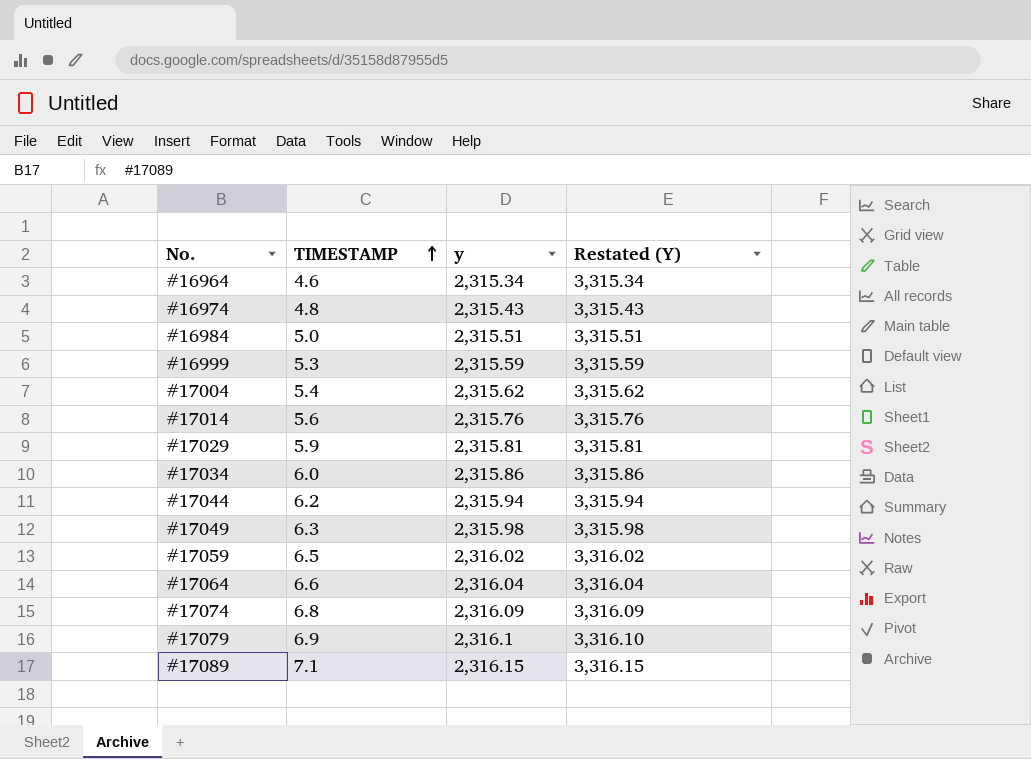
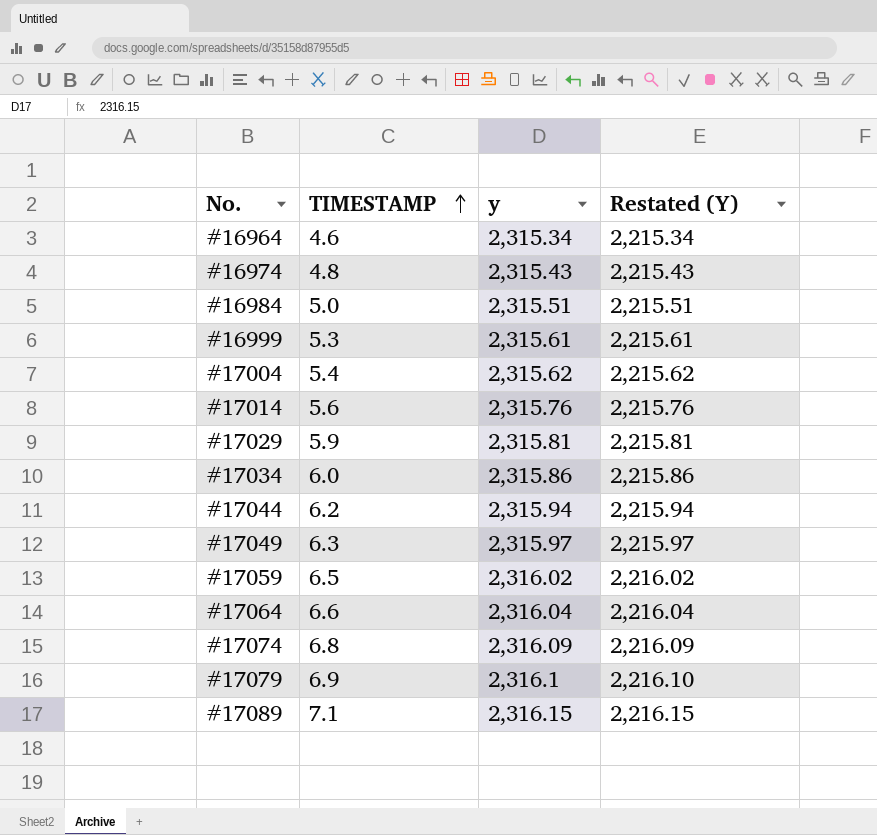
column Restated (Y) | formula: [y] + 1000 -> [y] - 100
#16999 | y: 2,315.59 -> 2,315.61
#17049 | y: 2,315.98 -> 2,315.97

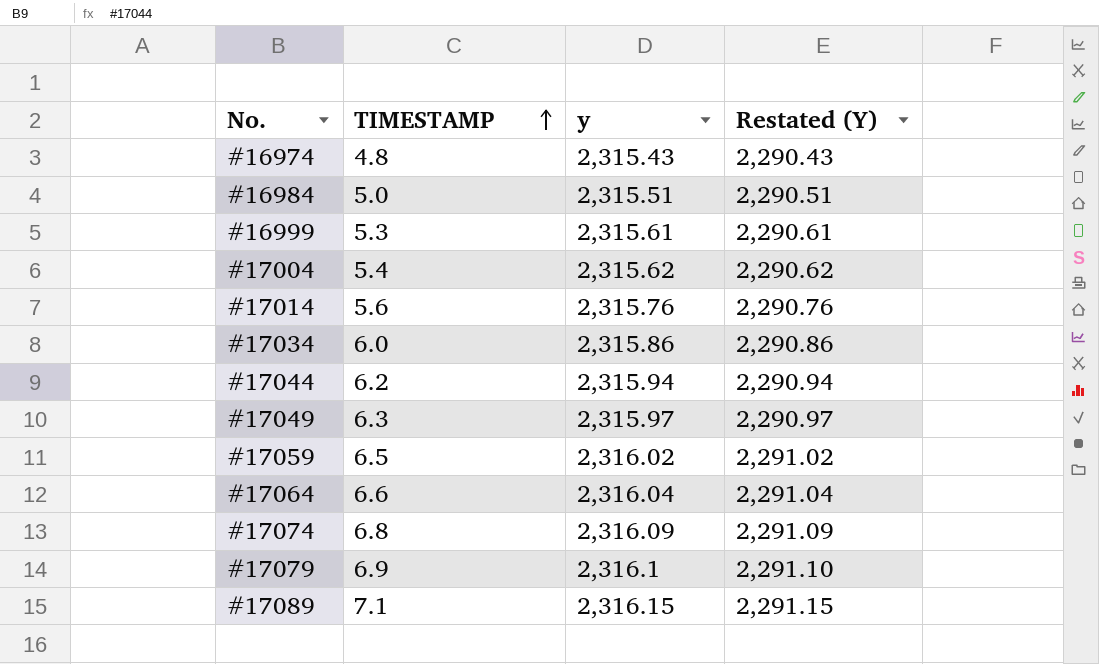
column Restated (Y) | formula: [y] - 100 -> [y] - 25
row #16964: 4.6 | 2,315.34 | 2,215.34 -> none
row #17029: 5.9 | 2,315.81 | 2,215.81 -> none

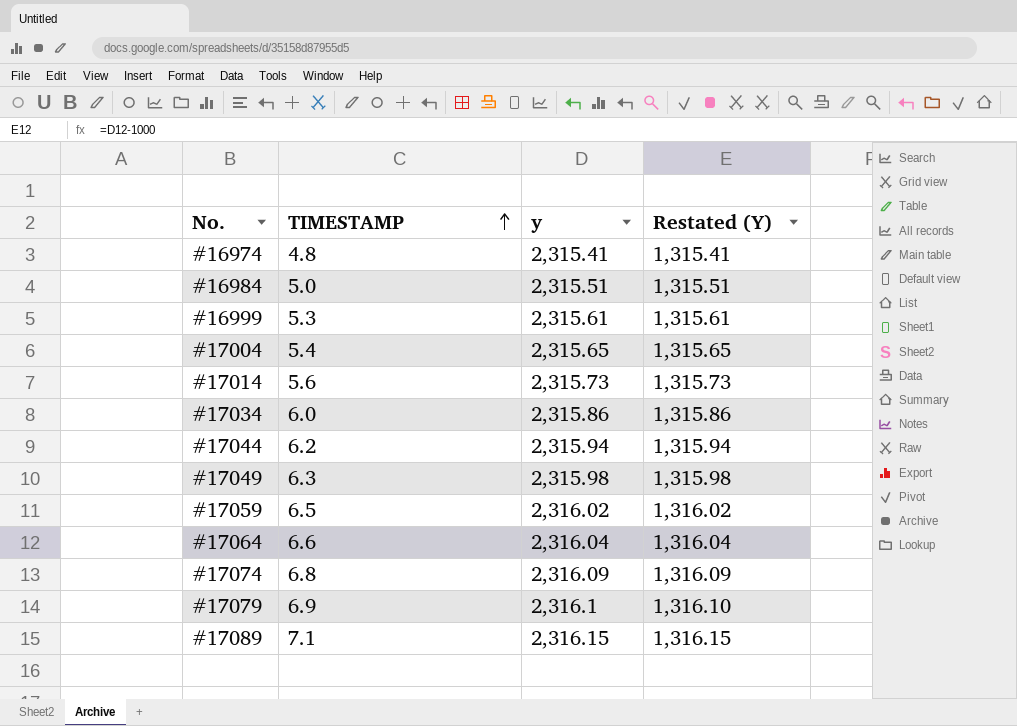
column Restated (Y) | formula: [y] - 25 -> [y] - 1000
#16974 | y: 2,315.43 -> 2,315.41
#17004 | y: 2,315.62 -> 2,315.65
#17014 | y: 2,315.76 -> 2,315.73
#17049 | y: 2,315.97 -> 2,315.98

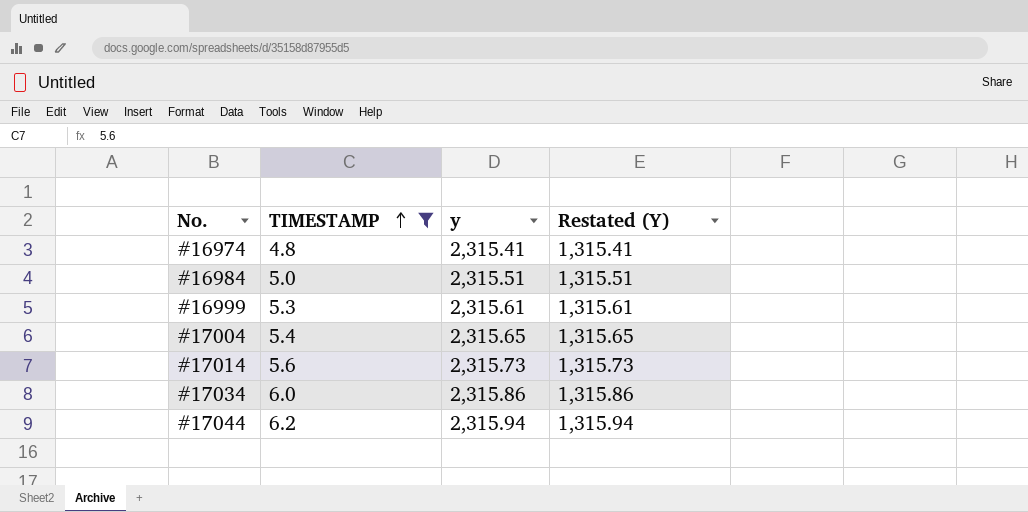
filter: none -> TIMESTAMP <= 6.2

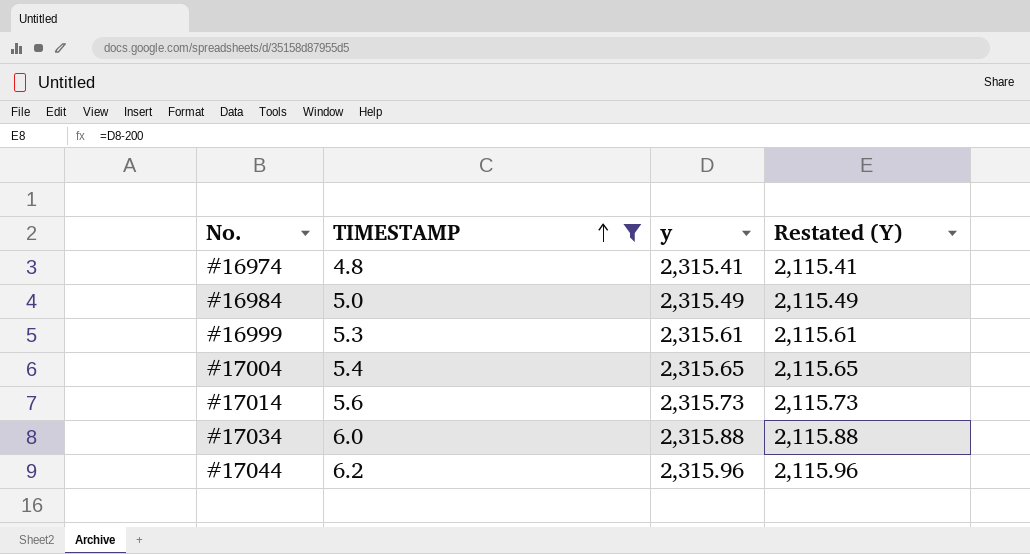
column Restated (Y) | formula: [y] - 1000 -> [y] - 200
#16984 | y: 2,315.51 -> 2,315.49
#17034 | y: 2,315.86 -> 2,315.88
#17044 | y: 2,315.94 -> 2,315.96

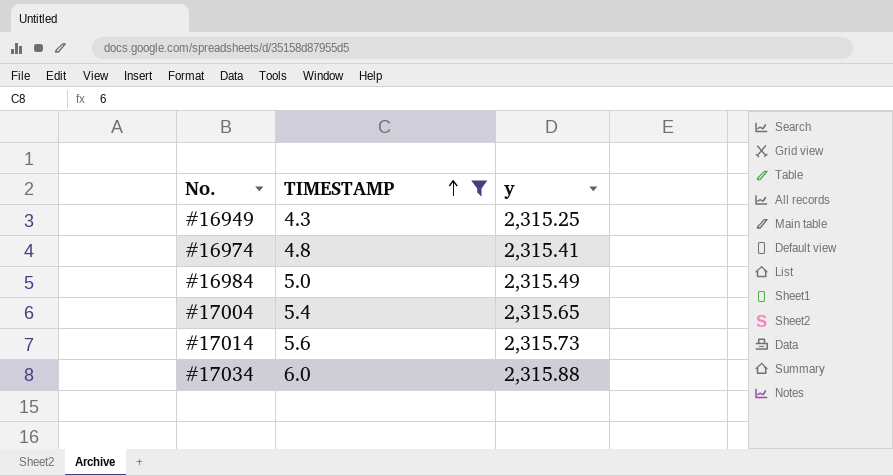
column Restated (Y) | formula: [y] - 200 -> none
row #16999: 5.3 | 2,315.61 | 2,115.61 -> none
row #17044: 6.2 | 2,315.96 | 2,115.96 -> none
row #16949: none -> 4.3 | 2,315.25

